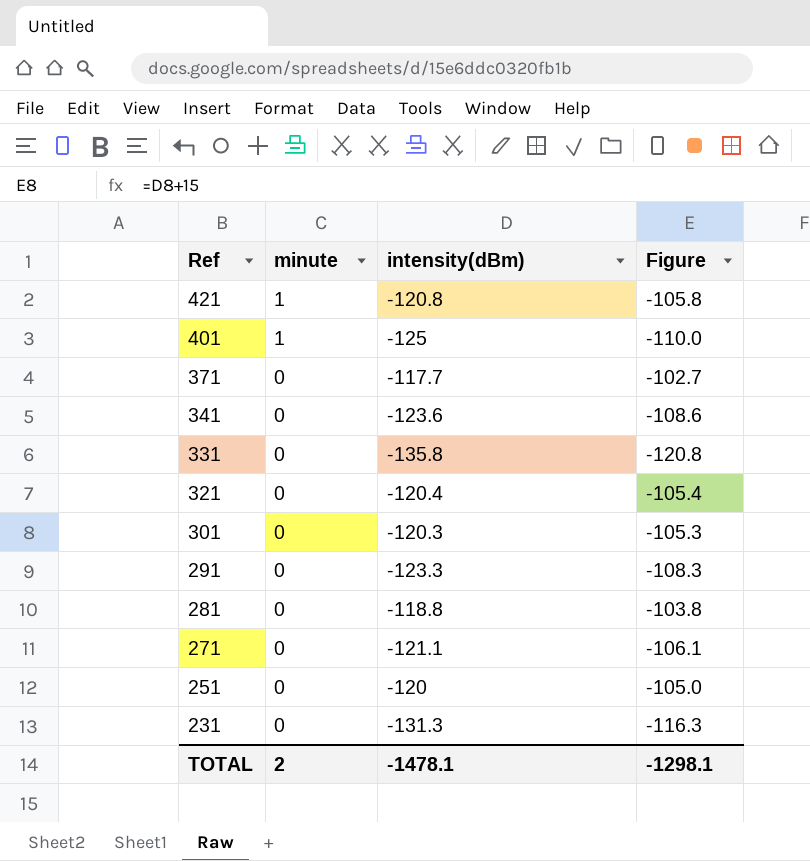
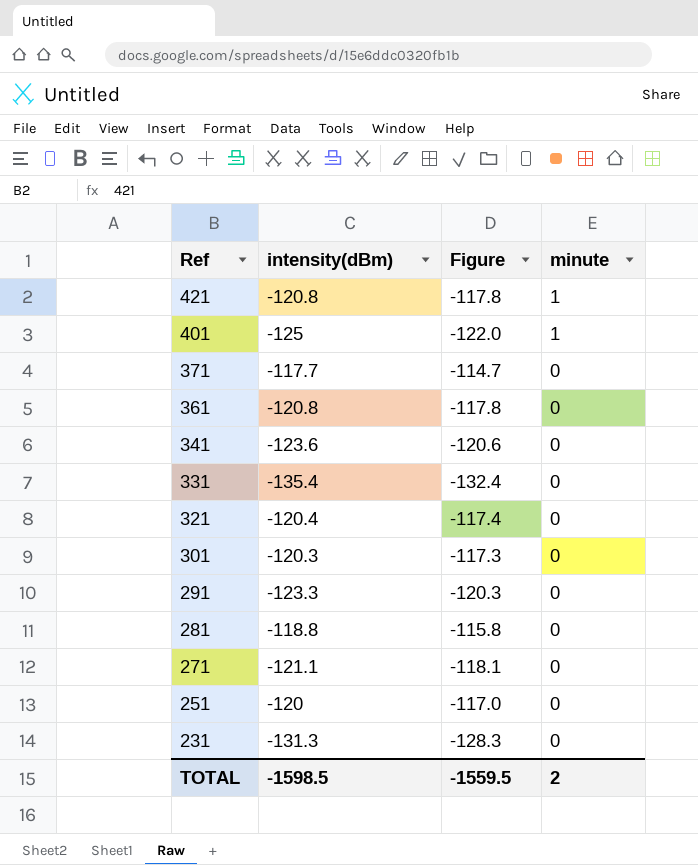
column Figure | formula: [intensity(dBm)] + 15 -> [intensity(dBm)] + 3
column minute | position: 2 -> 4
row 361: none -> -120.8 | -117.8 | 0
331 | intensity(dBm): -135.8 -> -135.4
TOTAL | intensity(dBm): -1478.1 -> -1598.5
TOTAL | Figure: -1298.1 -> -1559.5

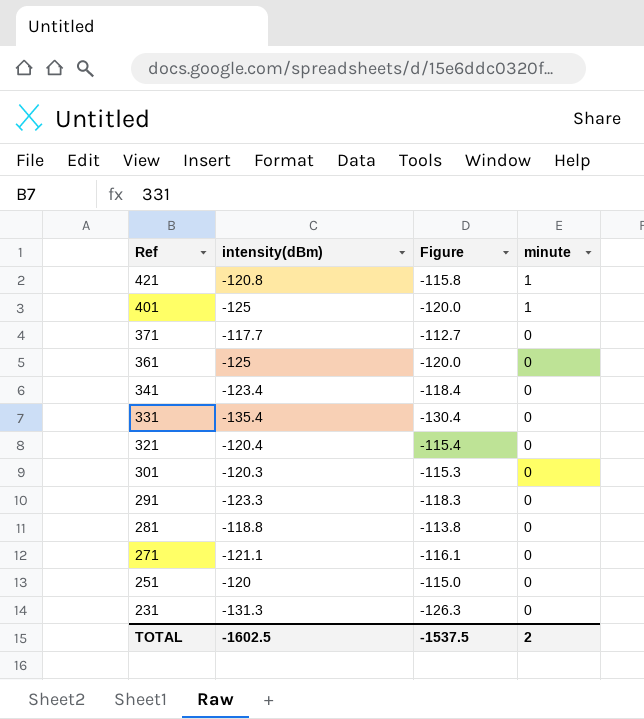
column Figure | formula: [intensity(dBm)] + 3 -> [intensity(dBm)] + 5
361 | intensity(dBm): -120.8 -> -125
341 | intensity(dBm): -123.6 -> -123.4
TOTAL | intensity(dBm): -1598.5 -> -1602.5
TOTAL | Figure: -1559.5 -> -1537.5

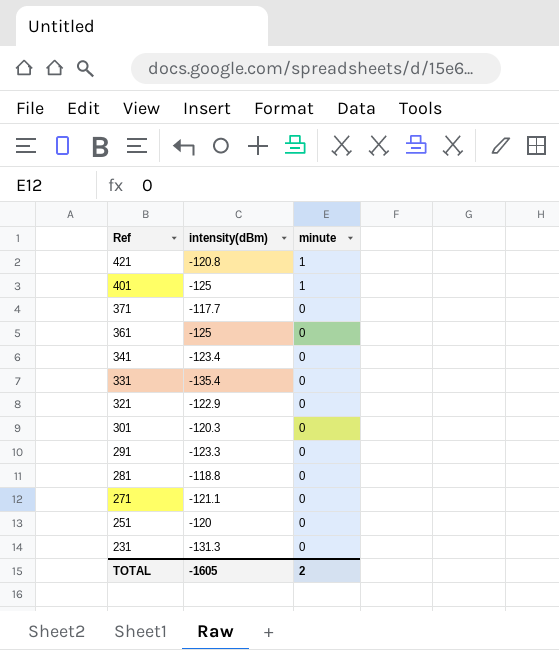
column Figure | formula: [intensity(dBm)] + 5 -> none
321 | intensity(dBm): -120.4 -> -122.9
TOTAL | intensity(dBm): -1602.5 -> -1605

